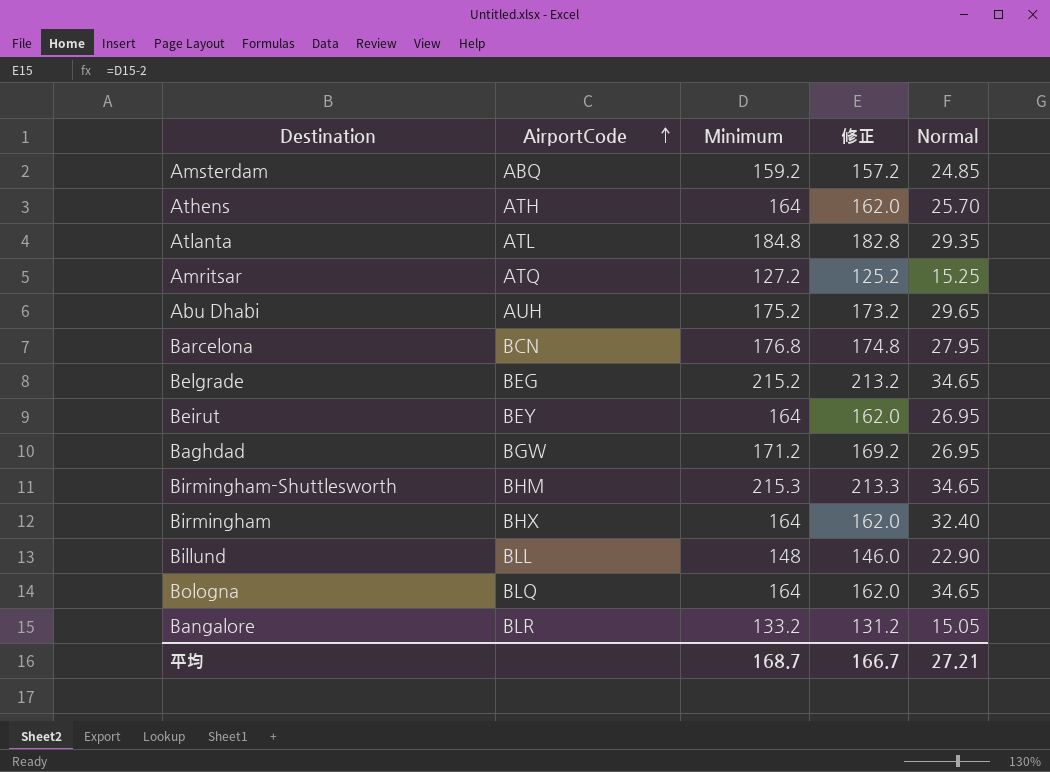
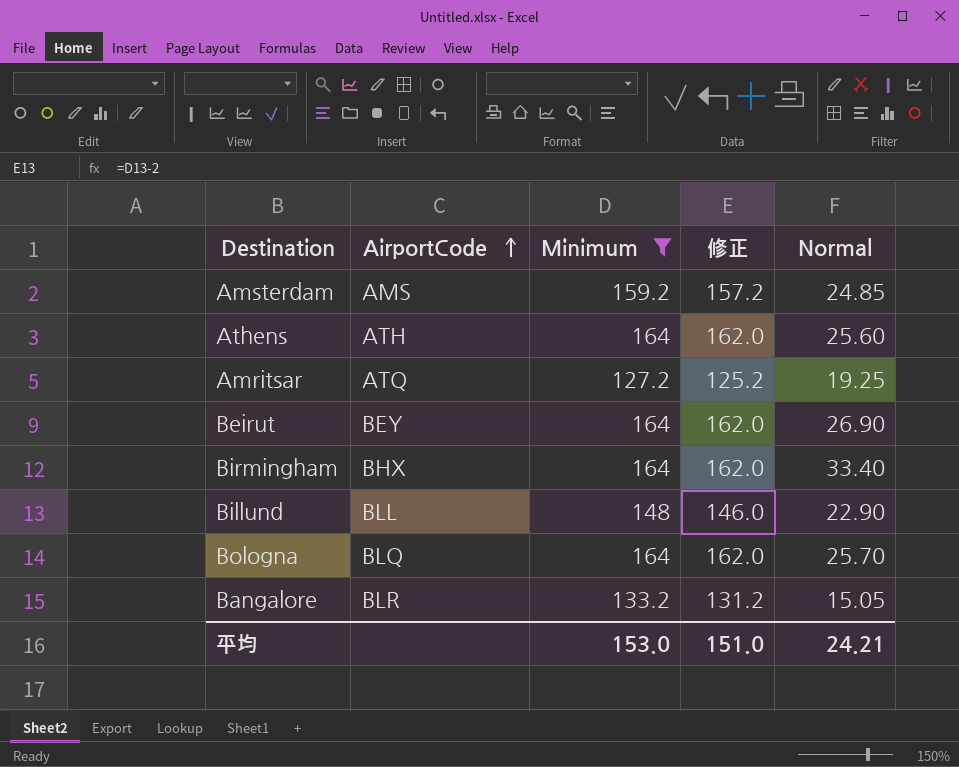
filter: none -> Minimum <= 164
Amsterdam | AirportCode: ABQ -> AMS
Athens | Normal: 25.70 -> 25.60
Amritsar | Normal: 15.25 -> 19.25
Beirut | Normal: 26.95 -> 26.90
Birmingham | Normal: 32.40 -> 33.40
Bologna | Normal: 34.65 -> 25.70
平均 | Minimum: 168.7 -> 153.0
平均 | 修正: 166.7 -> 151.0
平均 | Normal: 27.21 -> 24.21

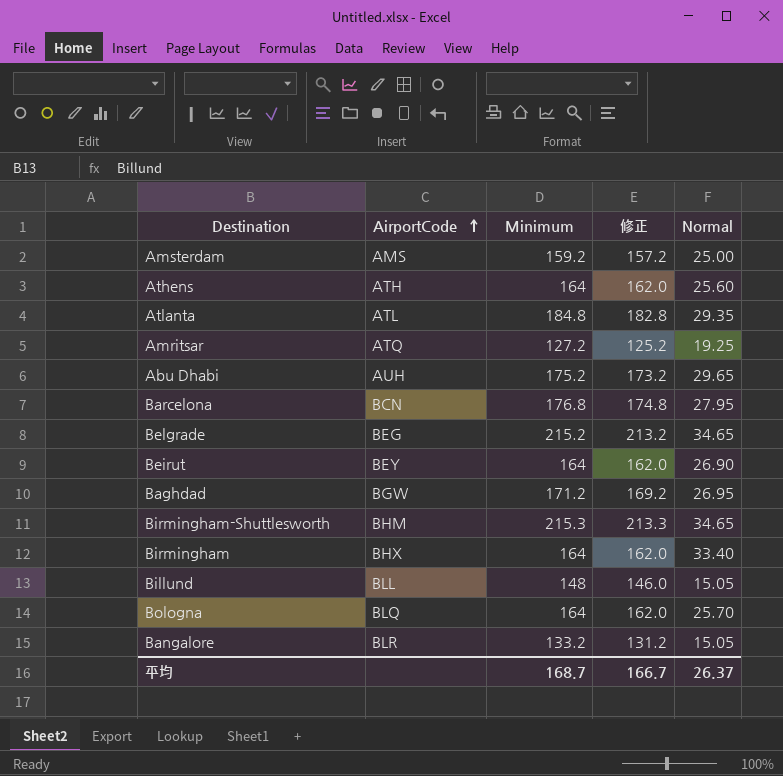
filter: Minimum <= 164 -> none
Amsterdam | Normal: 24.85 -> 25.00
Billund | Normal: 22.90 -> 15.05
平均 | Minimum: 153.0 -> 168.7
平均 | 修正: 151.0 -> 166.7
平均 | Normal: 24.21 -> 26.37

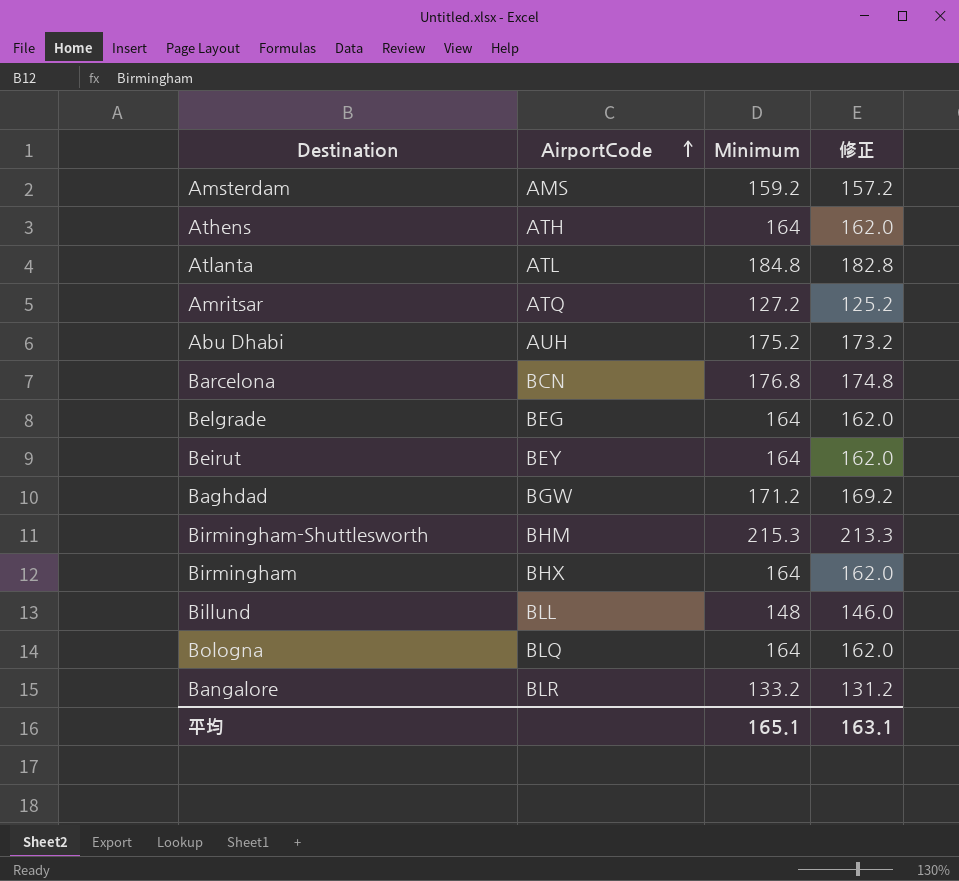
column Normal | position: 5 -> none
Belgrade | Minimum: 215.2 -> 164
Belgrade | 修正: 213.2 -> 162.0
平均 | Minimum: 168.7 -> 165.1
平均 | 修正: 166.7 -> 163.1

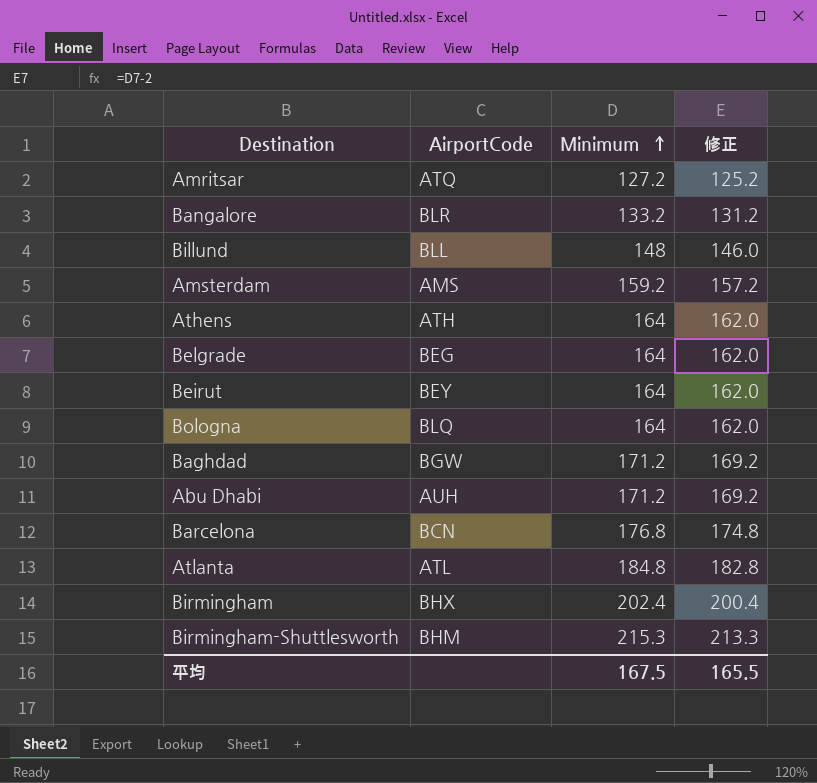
row order: AirportCode ascending -> Minimum ascending
Abu Dhabi | Minimum: 175.2 -> 171.2
Abu Dhabi | 修正: 173.2 -> 169.2
Birmingham | Minimum: 164 -> 202.4
Birmingham | 修正: 162.0 -> 200.4
平均 | Minimum: 165.1 -> 167.5
平均 | 修正: 163.1 -> 165.5

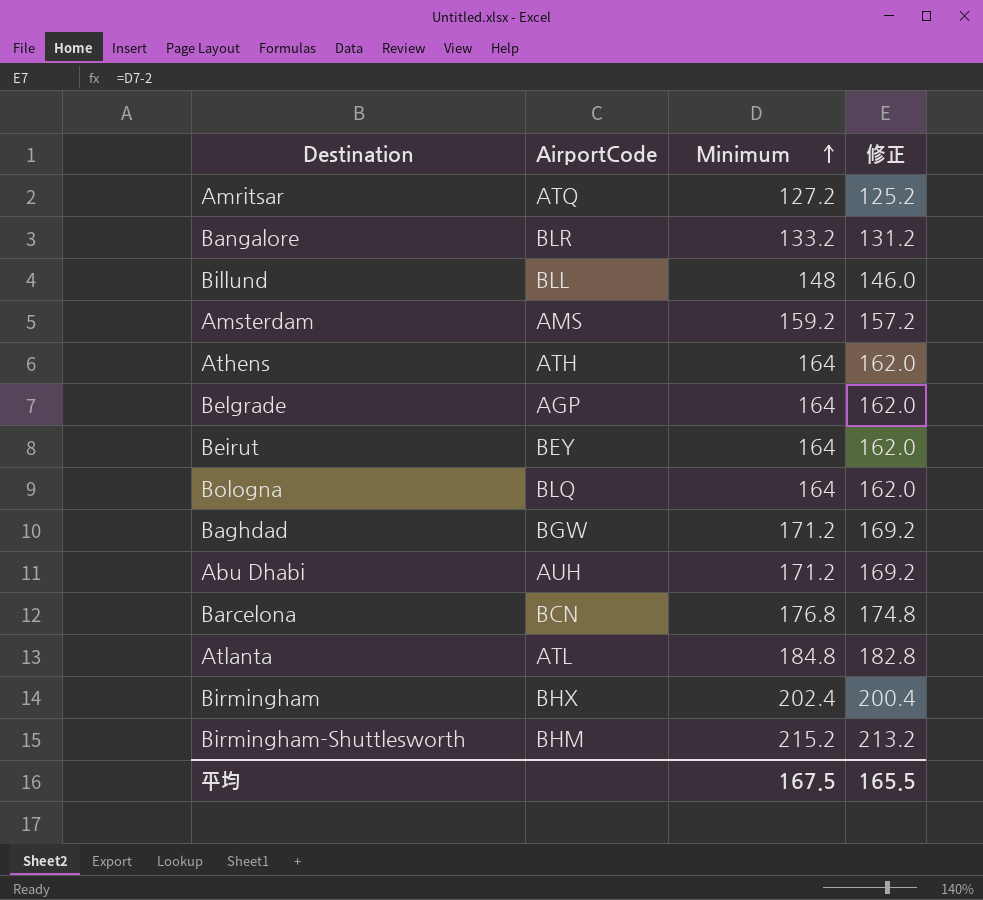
Belgrade | AirportCode: BEG -> AGP
Birmingham-Shuttlesworth | Minimum: 215.3 -> 215.2
Birmingham-Shuttlesworth | 修正: 213.3 -> 213.2

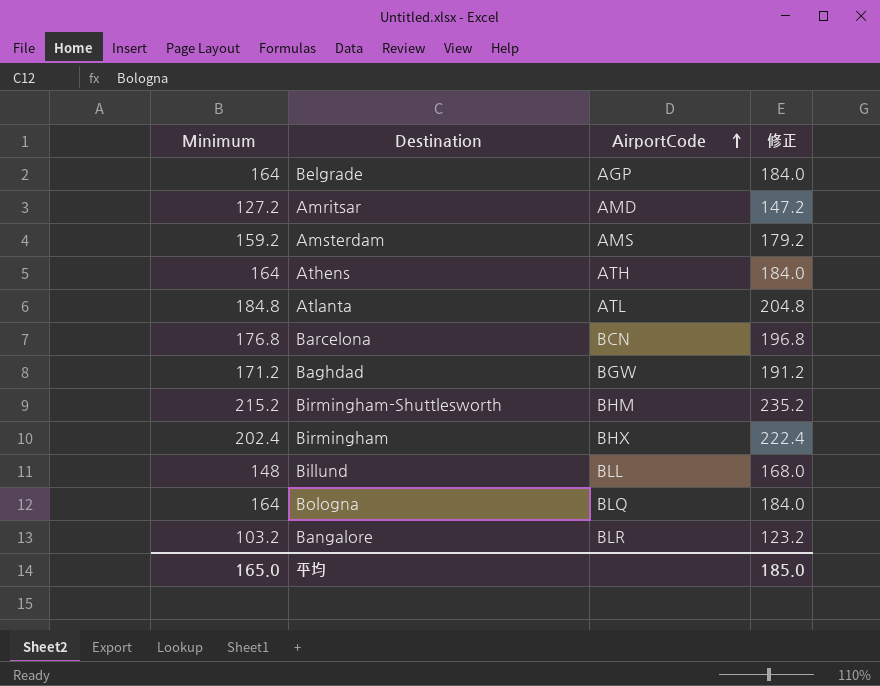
row order: Minimum ascending -> AirportCode ascending
column Minimum | position: 3 -> 1
column 修正 | formula: [Minimum] - 2 -> [Minimum] + 20
row Beirut: BEY | 164 | 162.0 -> none
row Abu Dhabi: AUH | 171.2 | 169.2 -> none
Amritsar | AirportCode: ATQ -> AMD
Bangalore | Minimum: 133.2 -> 103.2
平均 | Minimum: 167.5 -> 165.0
平均 | 修正: 165.5 -> 185.0

